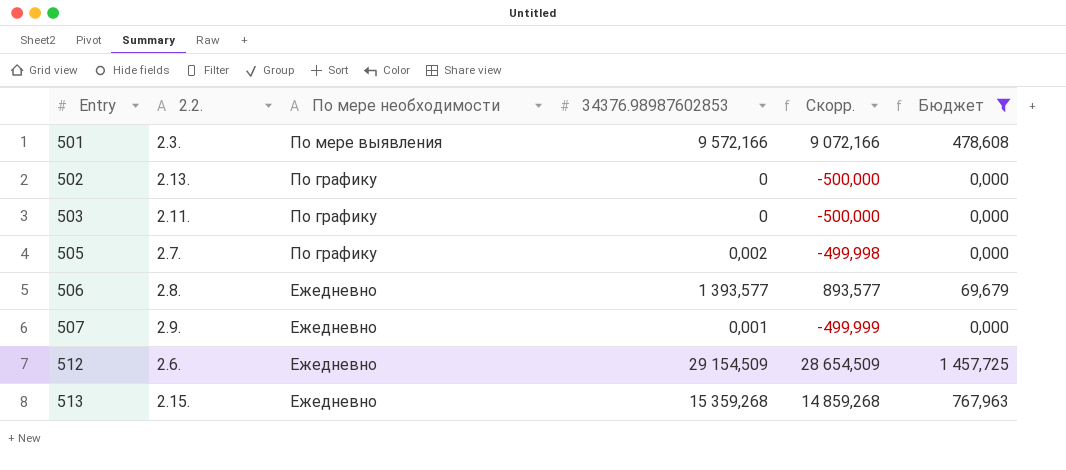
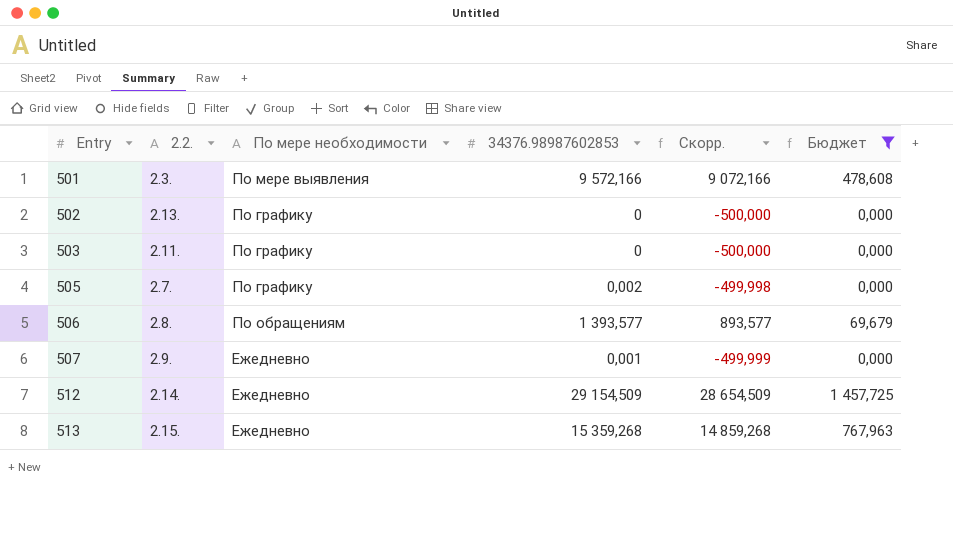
506 | По мере необходимости: Ежедневно -> По обращениям
512 | 2.2.: 2.6. -> 2.14.

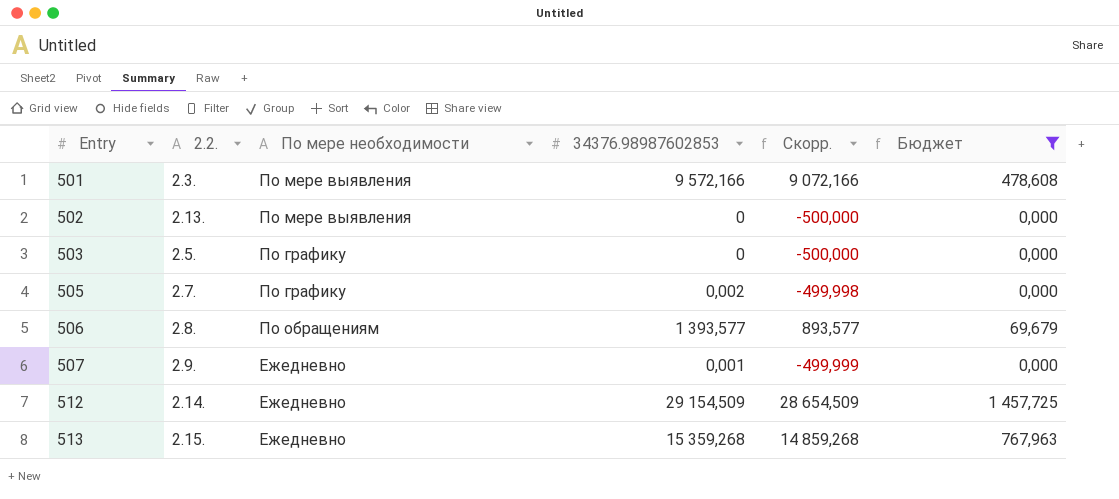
502 | По мере необходимости: По графику -> По мере выявления
503 | 2.2.: 2.11. -> 2.5.

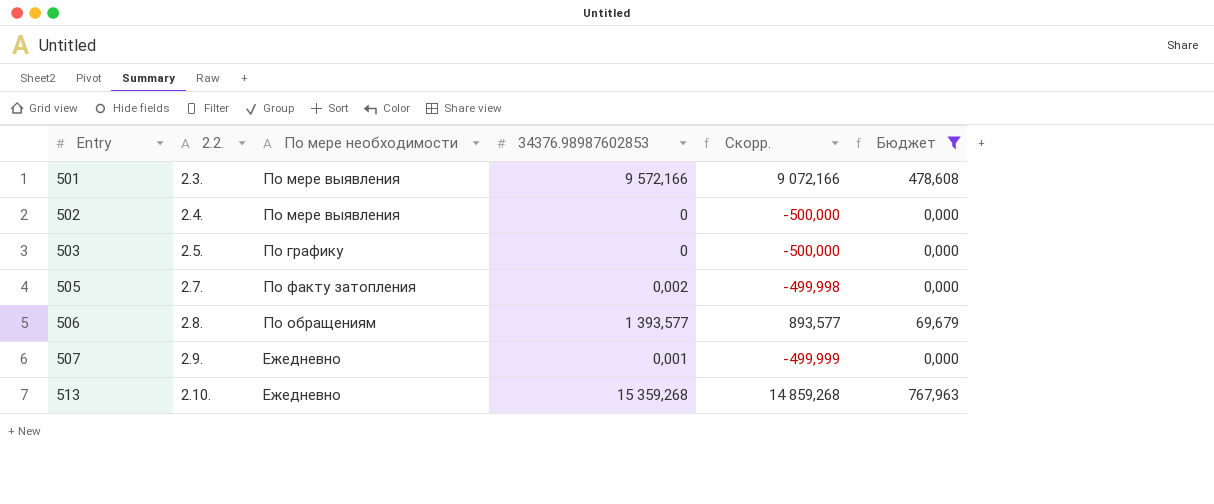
row 512: 2.14. | Ежедневно | 29 154,509 | 28 654,509 | 1 457,725 -> none
502 | 2.2.: 2.13. -> 2.4.
505 | По мере необходимости: По графику -> По факту затопления
513 | 2.2.: 2.15. -> 2.10.

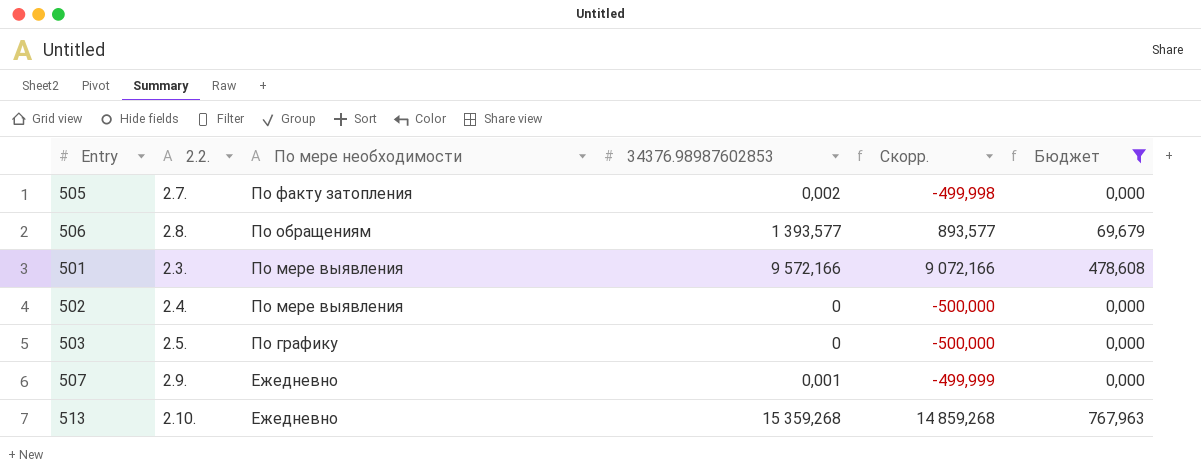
row order: Entry ascending -> По мере необходимости descending

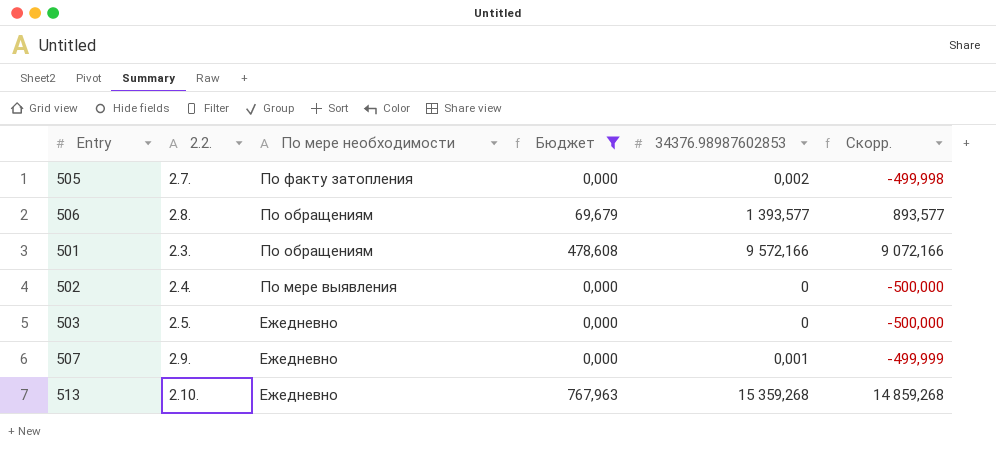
column Бюджет | position: 6 -> 4
501 | По мере необходимости: По мере выявления -> По обращениям
503 | По мере необходимости: По графику -> Ежедневно

